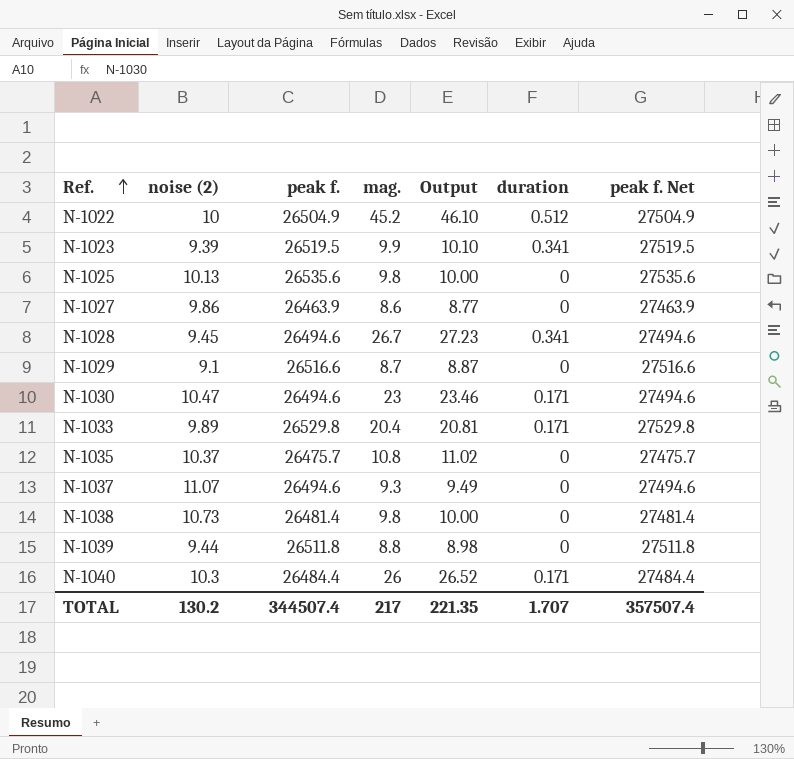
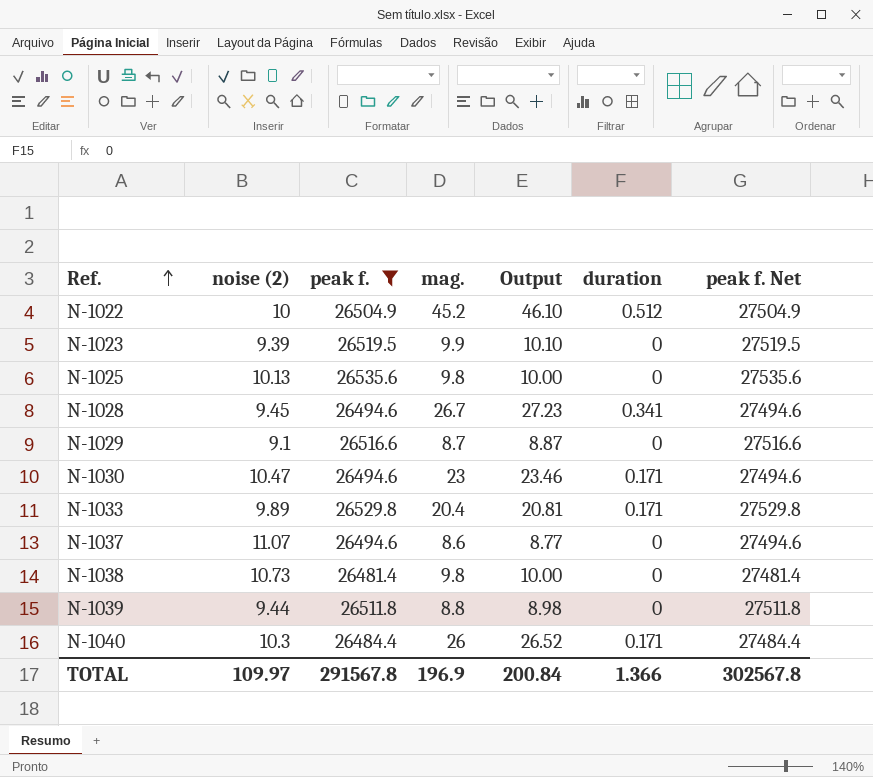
filter: none -> peak f. >= 26481.4
N-1023 | duration: 0.341 -> 0
N-1037 | mag.: 9.3 -> 8.6
N-1037 | Output: 9.49 -> 8.77
TOTAL | noise (2): 130.2 -> 109.97
TOTAL | peak f.: 344507.4 -> 291567.8
TOTAL | mag.: 217 -> 196.9
TOTAL | Output: 221.35 -> 200.84
TOTAL | duration: 1.707 -> 1.366
TOTAL | peak f. Net: 357507.4 -> 302567.8

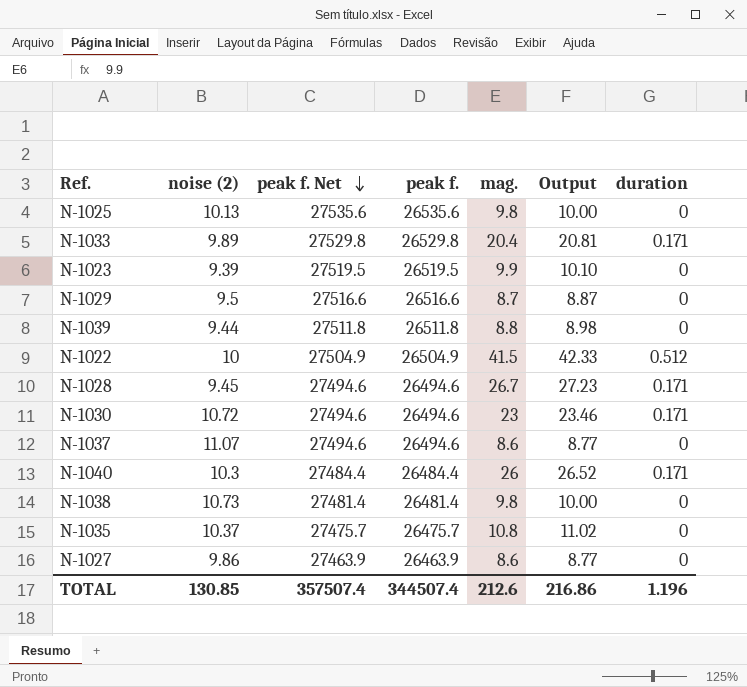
filter: peak f. >= 26481.4 -> none
row order: Ref. ascending -> peak f. Net descending
column peak f. Net | position: 7 -> 3
N-1029 | noise (2): 9.1 -> 9.5
N-1022 | mag.: 45.2 -> 41.5
N-1022 | Output: 46.10 -> 42.33
N-1028 | duration: 0.341 -> 0.171
N-1030 | noise (2): 10.47 -> 10.72
TOTAL | noise (2): 109.97 -> 130.85
TOTAL | peak f. Net: 302567.8 -> 357507.4
TOTAL | peak f.: 291567.8 -> 344507.4
TOTAL | mag.: 196.9 -> 212.6
TOTAL | Output: 200.84 -> 216.86
TOTAL | duration: 1.366 -> 1.196

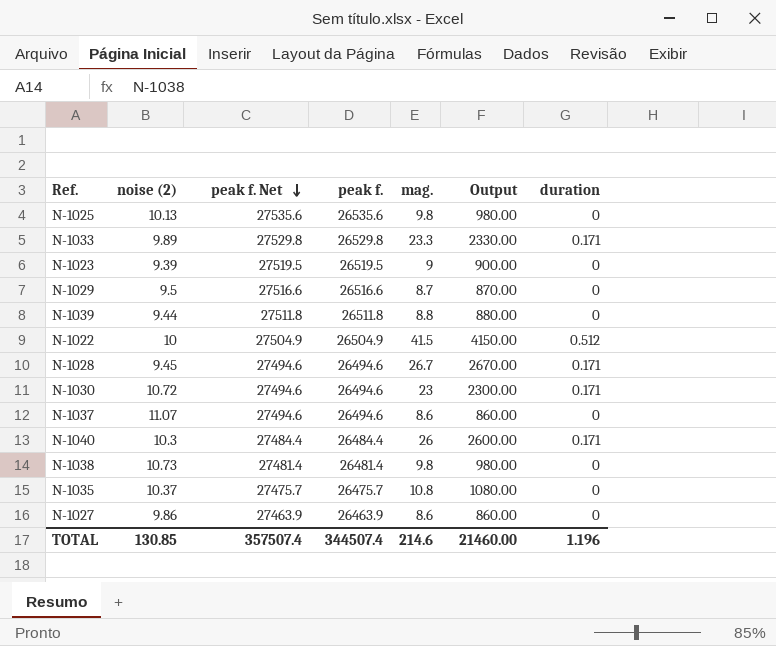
column Output | formula: [mag.] * 1.02 -> [mag.] * 100
N-1033 | mag.: 20.4 -> 23.3
N-1023 | mag.: 9.9 -> 9
TOTAL | mag.: 212.6 -> 214.6
TOTAL | Output: 216.86 -> 21460.00

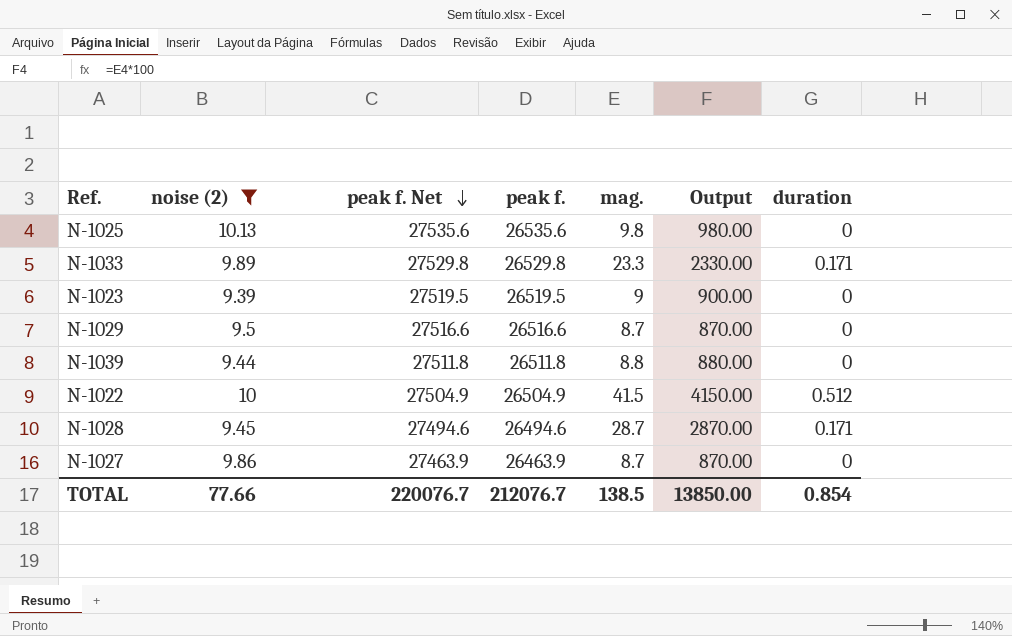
filter: none -> noise (2) <= 10.13
N-1028 | mag.: 26.7 -> 28.7
N-1028 | Output: 2670.00 -> 2870.00
N-1027 | mag.: 8.6 -> 8.7
N-1027 | Output: 860.00 -> 870.00
TOTAL | noise (2): 130.85 -> 77.66
TOTAL | peak f. Net: 357507.4 -> 220076.7
TOTAL | peak f.: 344507.4 -> 212076.7
TOTAL | mag.: 214.6 -> 138.5
TOTAL | Output: 21460.00 -> 13850.00
TOTAL | duration: 1.196 -> 0.854

